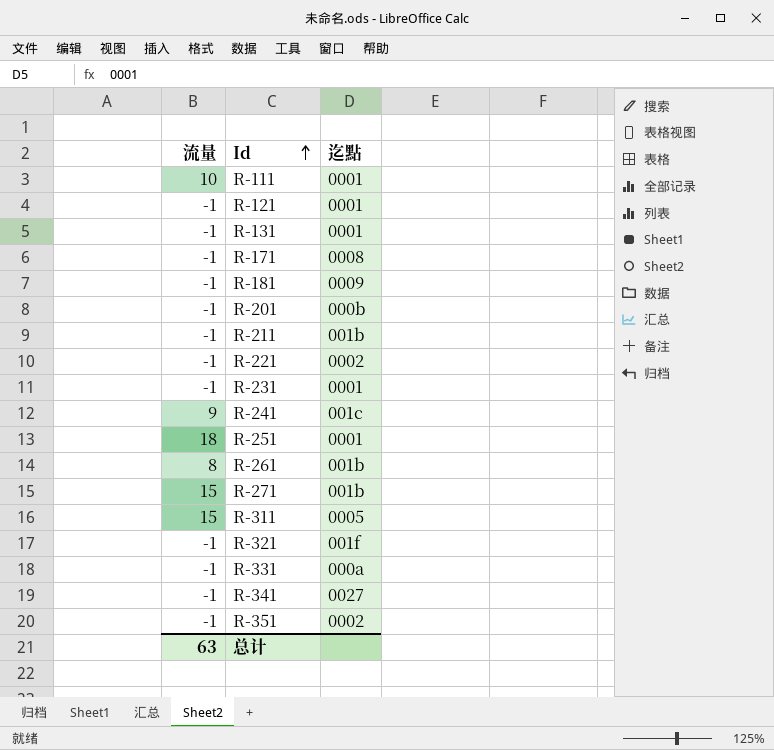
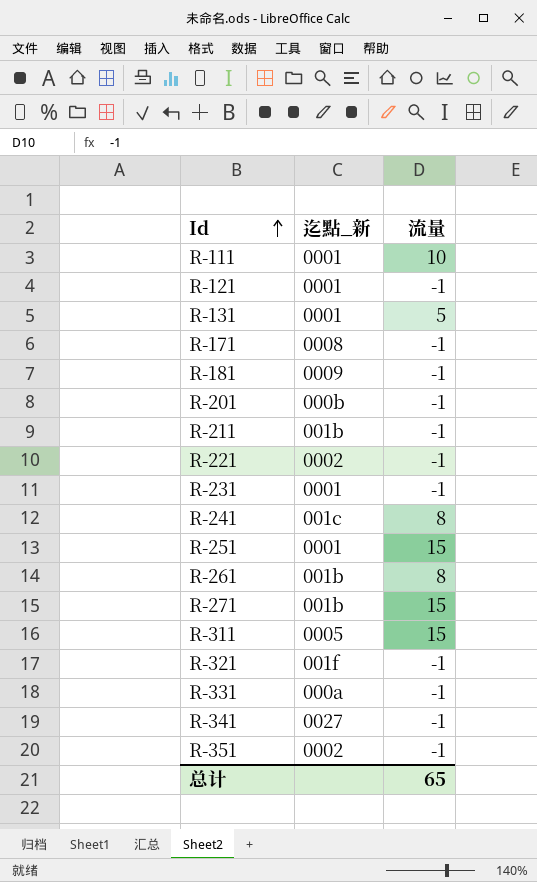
column name: 迄點 -> 迄點_新
column 流量 | position: 1 -> 3
R-131 | 流量: -1 -> 5
R-241 | 流量: 9 -> 8
R-251 | 流量: 18 -> 15
总计 | 流量: 63 -> 65

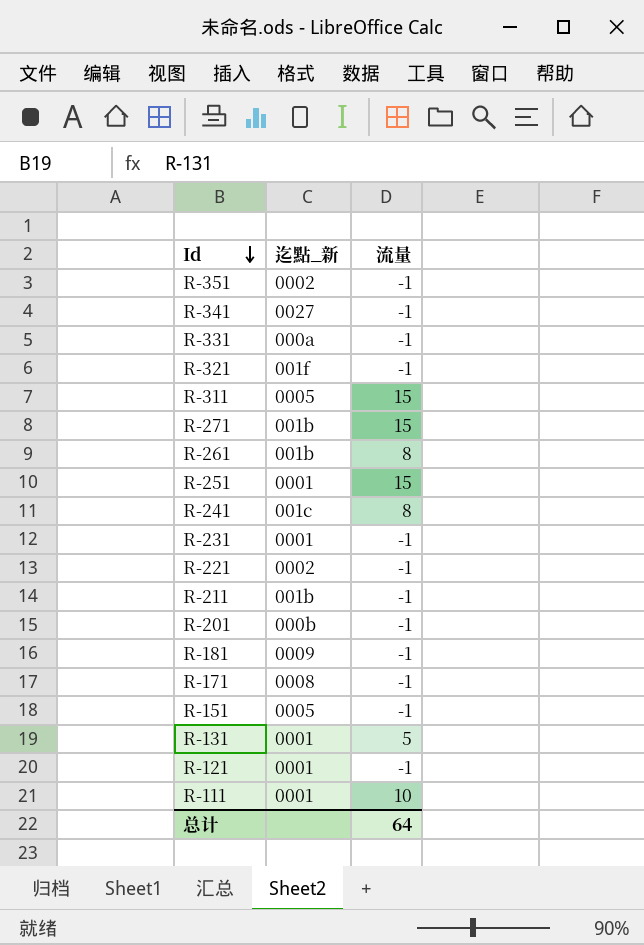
row order: Id ascending -> Id descending
row R-151: none -> 0005 | -1
总计 | 流量: 65 -> 64

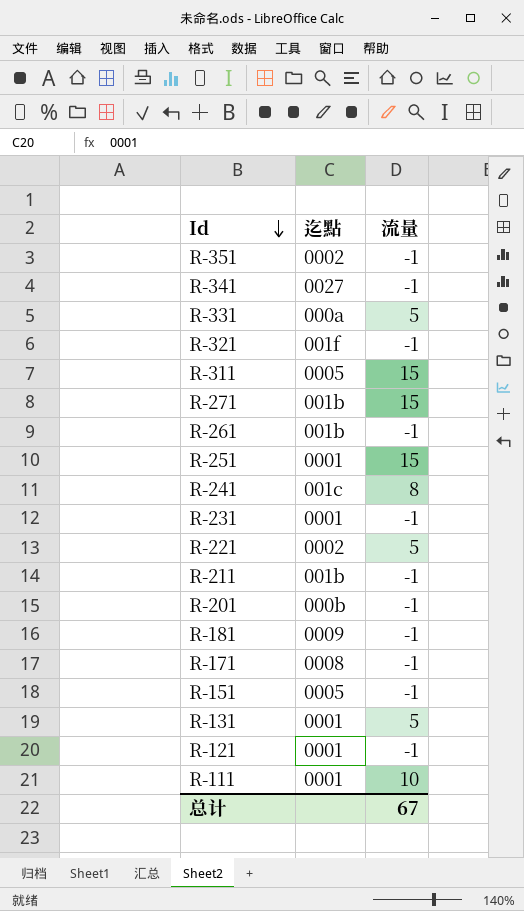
column name: 迄點_新 -> 迄點
R-331 | 流量: -1 -> 5
R-261 | 流量: 8 -> -1
R-221 | 流量: -1 -> 5
总计 | 流量: 64 -> 67

